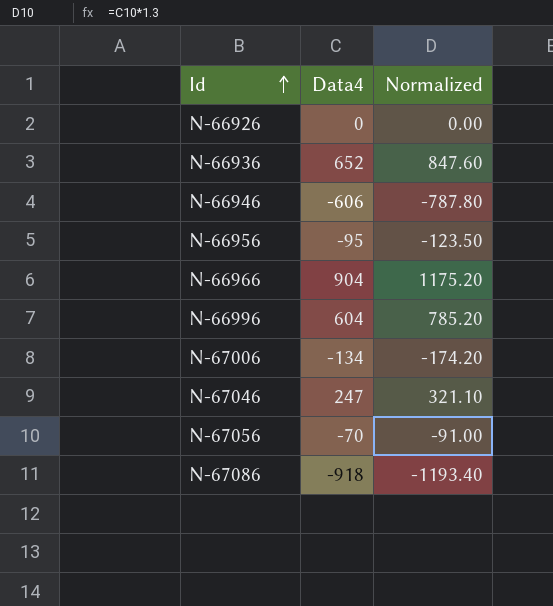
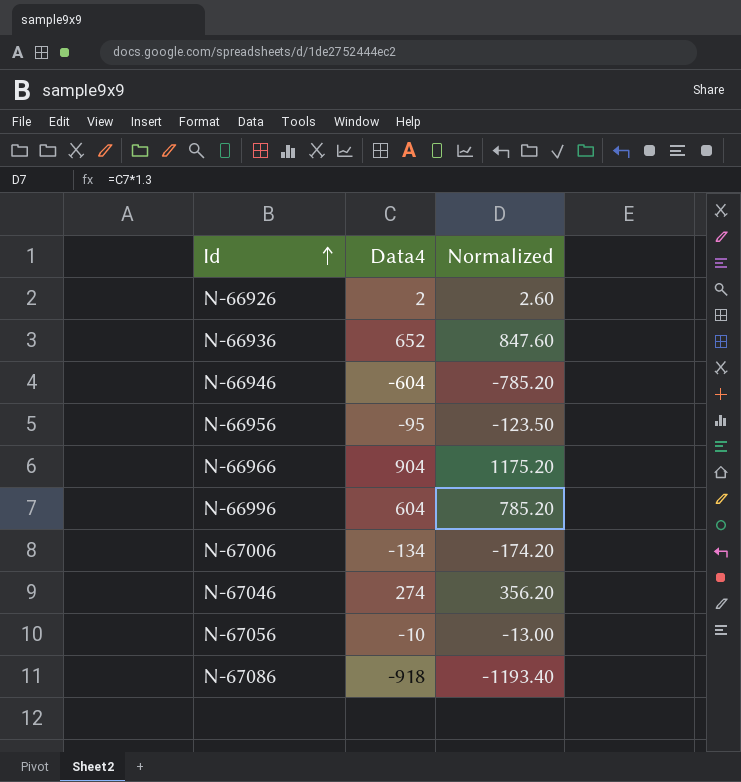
N-66926 | Data4: 0 -> 2
N-66926 | Normalized: 0.00 -> 2.60
N-66946 | Data4: -606 -> -604
N-66946 | Normalized: -787.80 -> -785.20
N-67046 | Data4: 247 -> 274
N-67046 | Normalized: 321.10 -> 356.20
N-67056 | Data4: -70 -> -10
N-67056 | Normalized: -91.00 -> -13.00

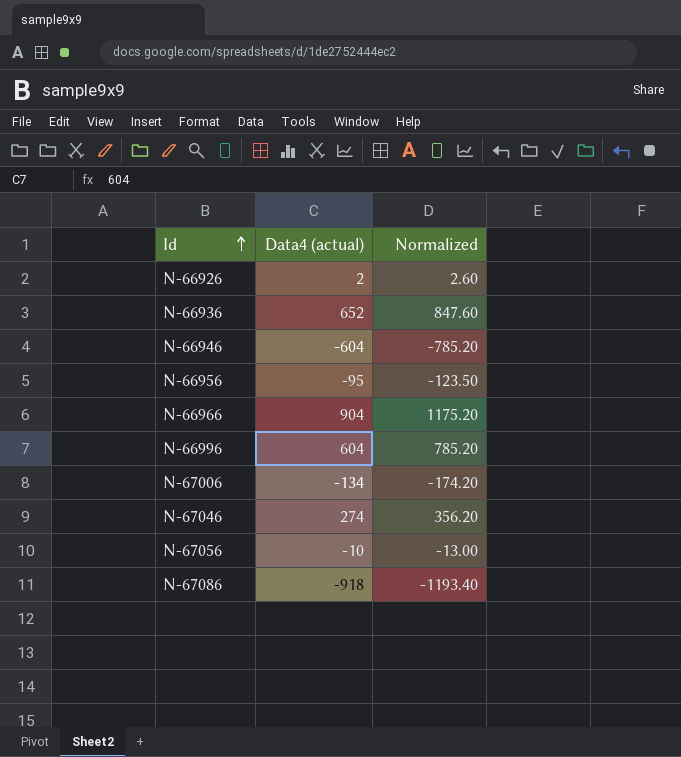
column name: Data4 -> Data4 (actual)

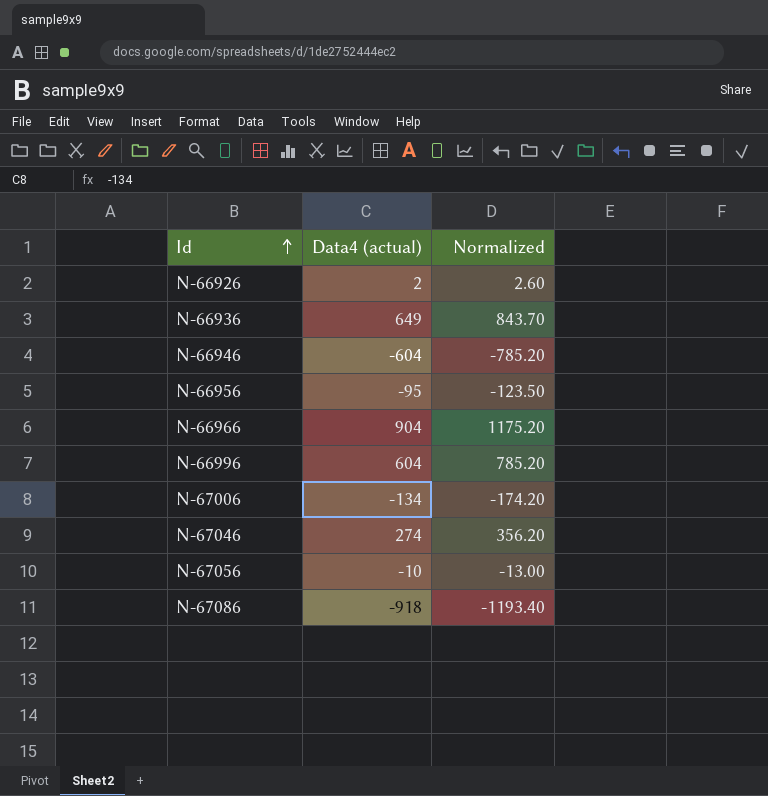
N-66936 | Data4 (actual): 652 -> 649
N-66936 | Normalized: 847.60 -> 843.70

